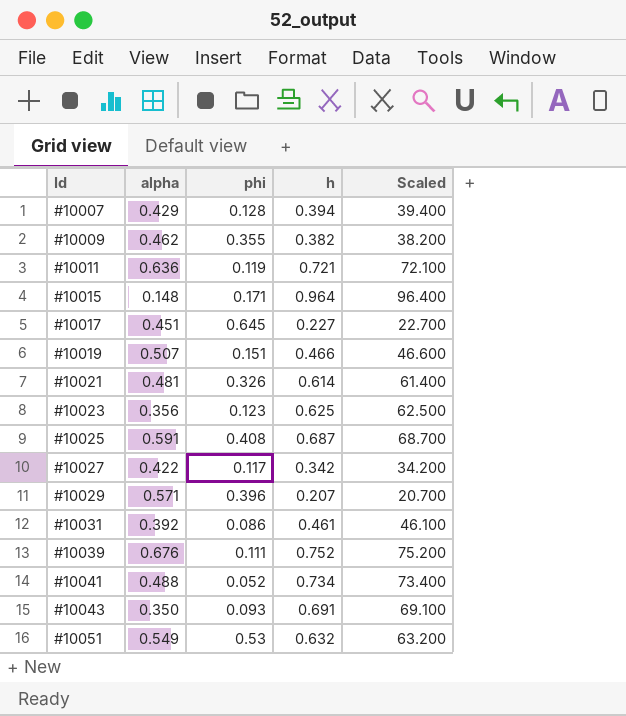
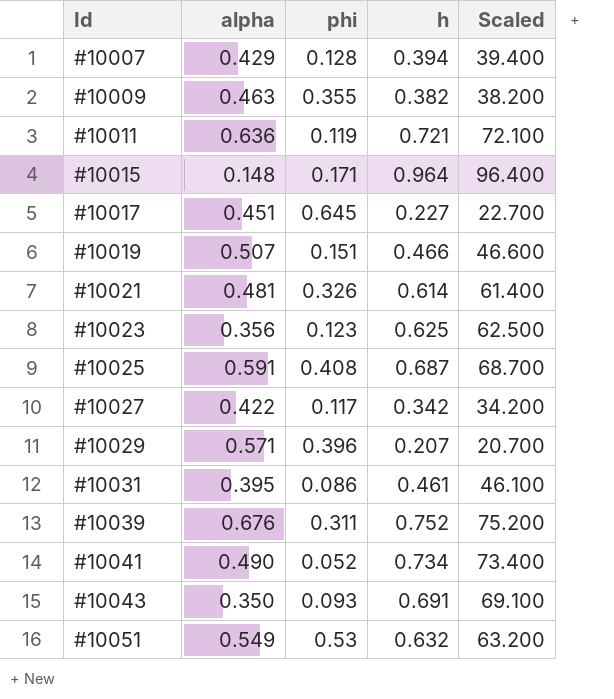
#10009 | alpha: 0.462 -> 0.463
#10031 | alpha: 0.392 -> 0.395
#10039 | phi: 0.111 -> 0.311
#10041 | alpha: 0.488 -> 0.490

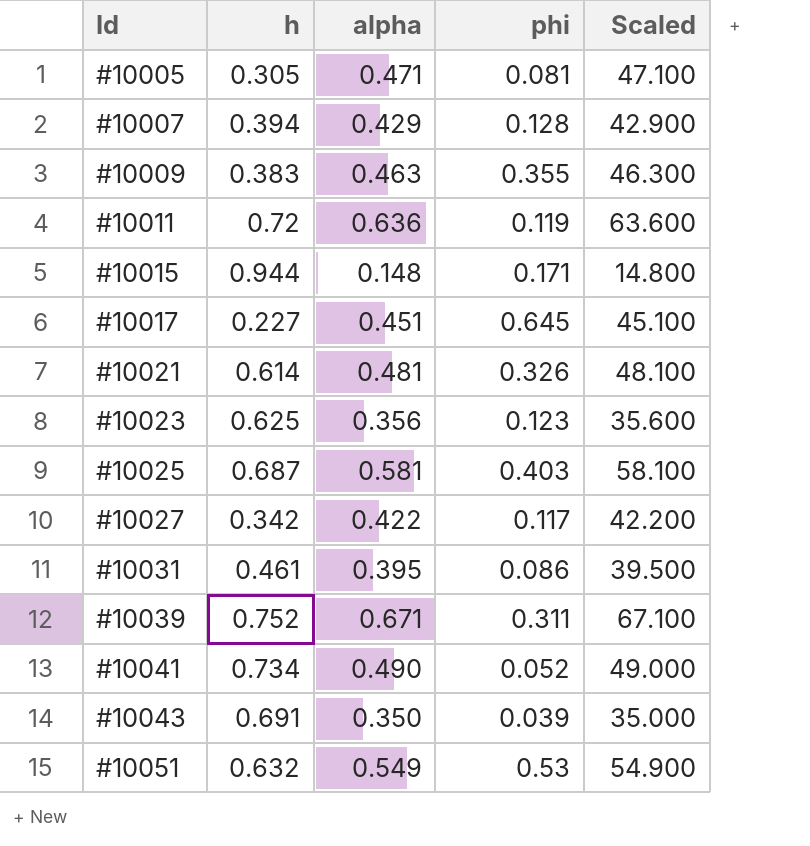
column h | position: 4 -> 2
column Scaled | formula: [h] * 100 -> [alpha] * 100
row #10019: 0.507 | 0.151 | 0.466 | 46.600 -> none
row #10029: 0.571 | 0.396 | 0.207 | 20.700 -> none
row #10005: none -> 0.305 | 0.471 | 0.081 | 47.100
#10009 | h: 0.382 -> 0.383
#10011 | h: 0.721 -> 0.72
#10015 | h: 0.964 -> 0.944
#10025 | alpha: 0.591 -> 0.581
#10025 | phi: 0.408 -> 0.403
#10039 | alpha: 0.676 -> 0.671
#10043 | phi: 0.093 -> 0.039

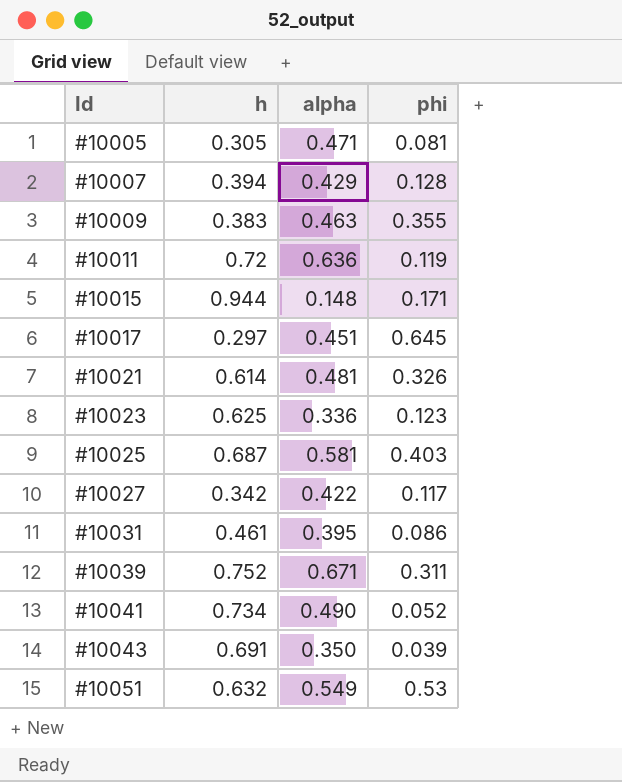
column Scaled | formula: [alpha] * 100 -> none
#10017 | h: 0.227 -> 0.297
#10023 | alpha: 0.356 -> 0.336

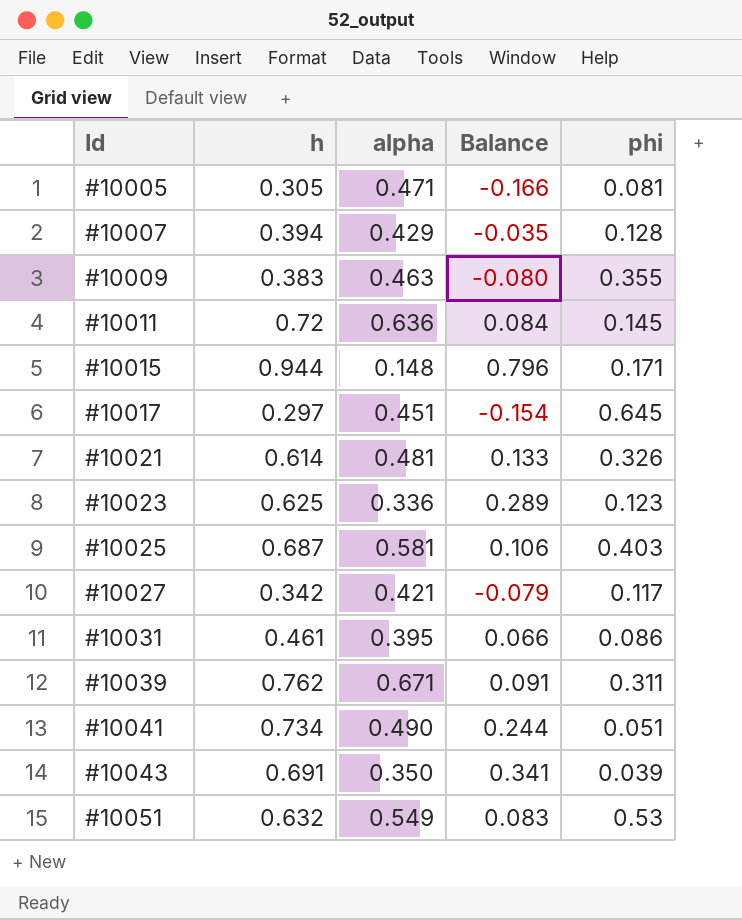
column Balance | formula: none -> [h] - [alpha]
#10011 | phi: 0.119 -> 0.145
#10027 | alpha: 0.422 -> 0.421
#10039 | h: 0.752 -> 0.762
#10041 | phi: 0.052 -> 0.051

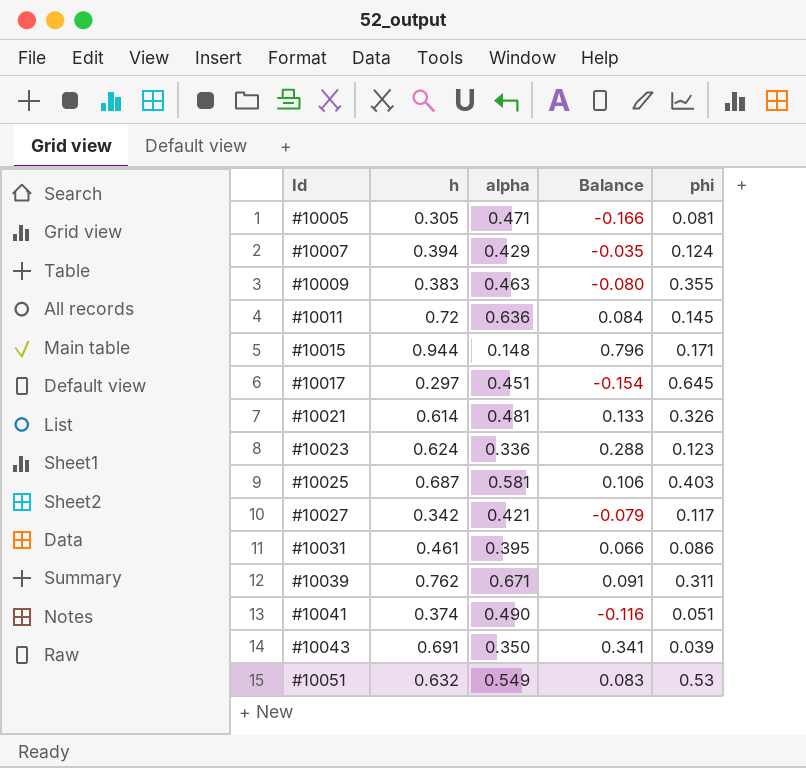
#10007 | phi: 0.128 -> 0.124
#10023 | h: 0.625 -> 0.624
#10023 | Balance: 0.289 -> 0.288
#10041 | h: 0.734 -> 0.374
#10041 | Balance: 0.244 -> -0.116

